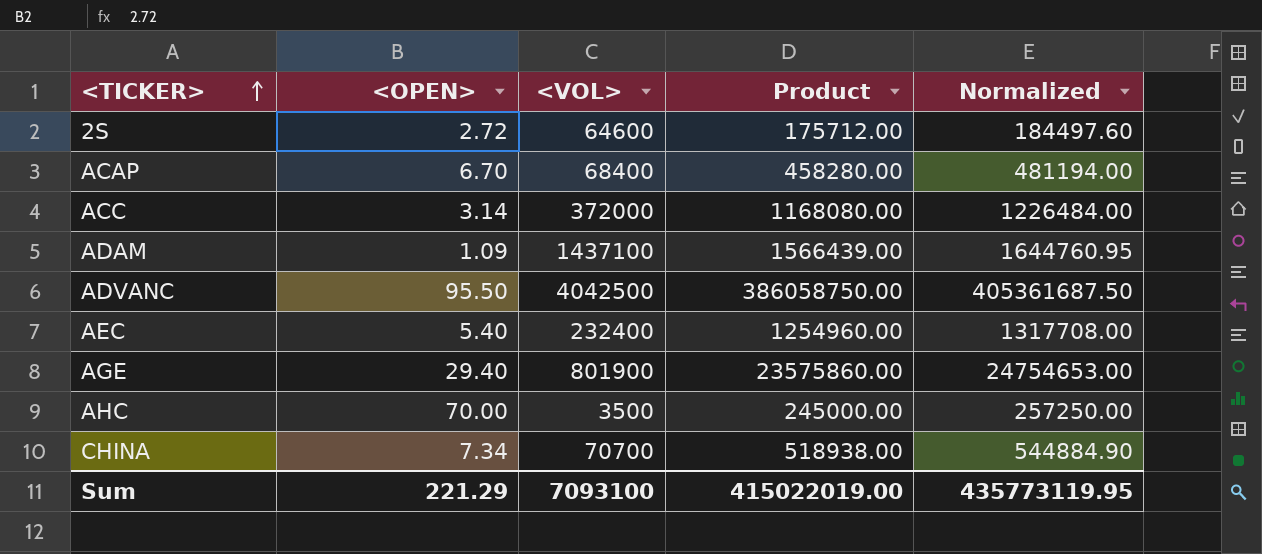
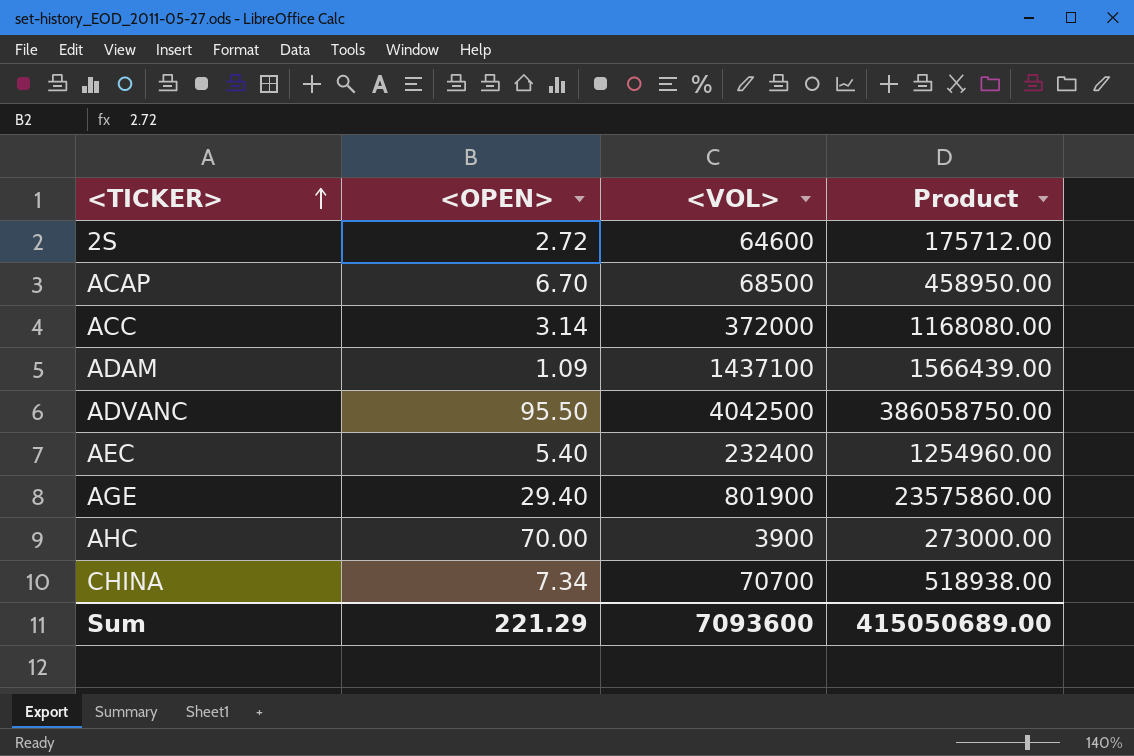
column Normalized | formula: [Product] * 1.05 -> none
ACAP | <VOL>: 68400 -> 68500
ACAP | Product: 458280.00 -> 458950.00
AHC | <VOL>: 3500 -> 3900
AHC | Product: 245000.00 -> 273000.00
Sum | <VOL>: 7093100 -> 7093600
Sum | Product: 415022019.00 -> 415050689.00

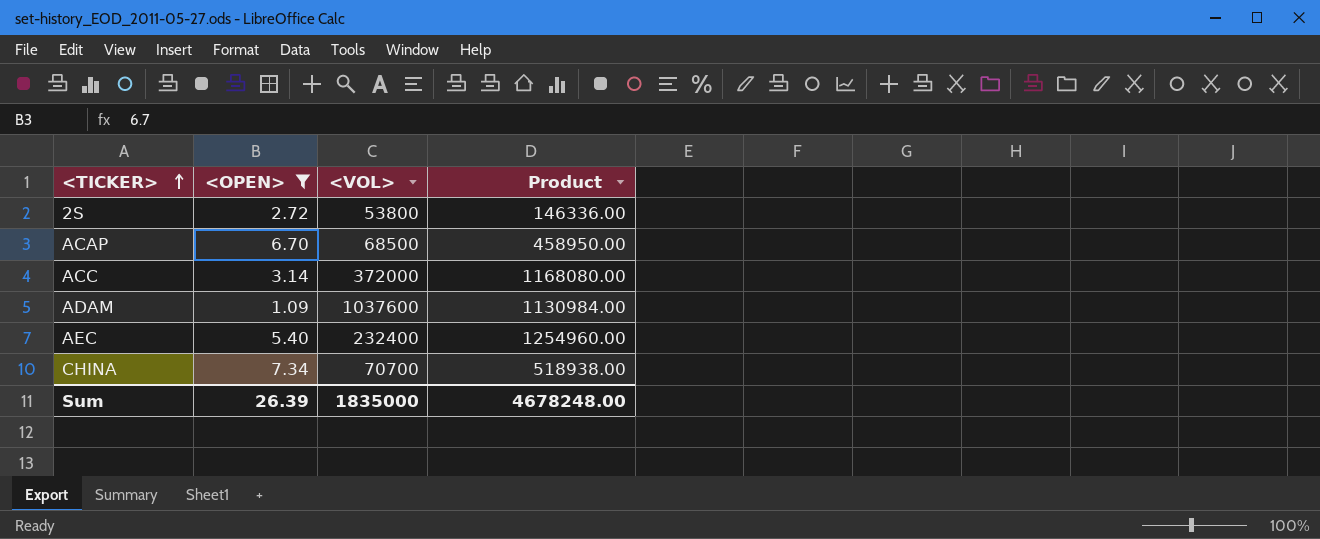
filter: none -> <OPEN> <= 7.34
2S | <VOL>: 64600 -> 53800
2S | Product: 175712.00 -> 146336.00
ADAM | <VOL>: 1437100 -> 1037600
ADAM | Product: 1566439.00 -> 1130984.00
Sum | <OPEN>: 221.29 -> 26.39
Sum | <VOL>: 7093600 -> 1835000
Sum | Product: 415050689.00 -> 4678248.00

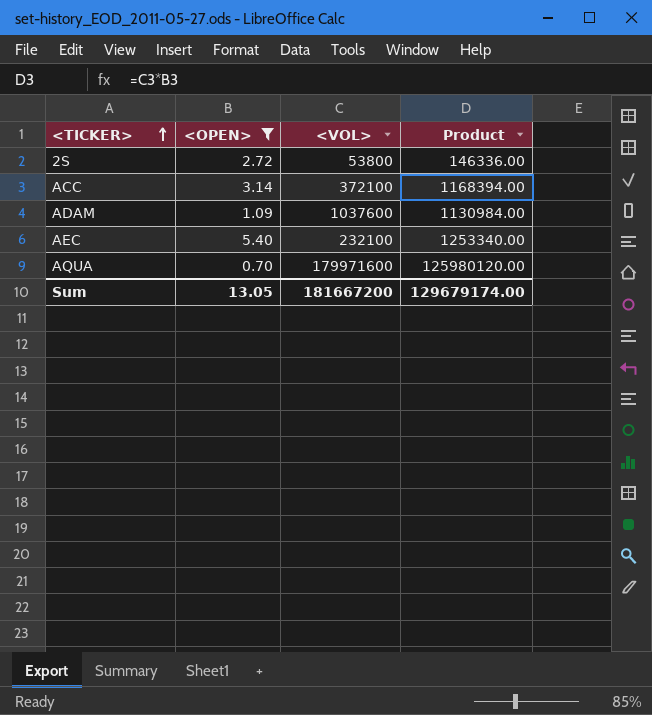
row ACAP: 6.70 | 68500 | 458950.00 -> none
row CHINA: 7.34 | 70700 | 518938.00 -> none
ACC | <VOL>: 372000 -> 372100
ACC | Product: 1168080.00 -> 1168394.00
AEC | <VOL>: 232400 -> 232100
AEC | Product: 1254960.00 -> 1253340.00
row AQUA: none -> 0.70 | 179971600 | 125980120.00
Sum | <OPEN>: 26.39 -> 13.05
Sum | <VOL>: 1835000 -> 181667200
Sum | Product: 4678248.00 -> 129679174.00

